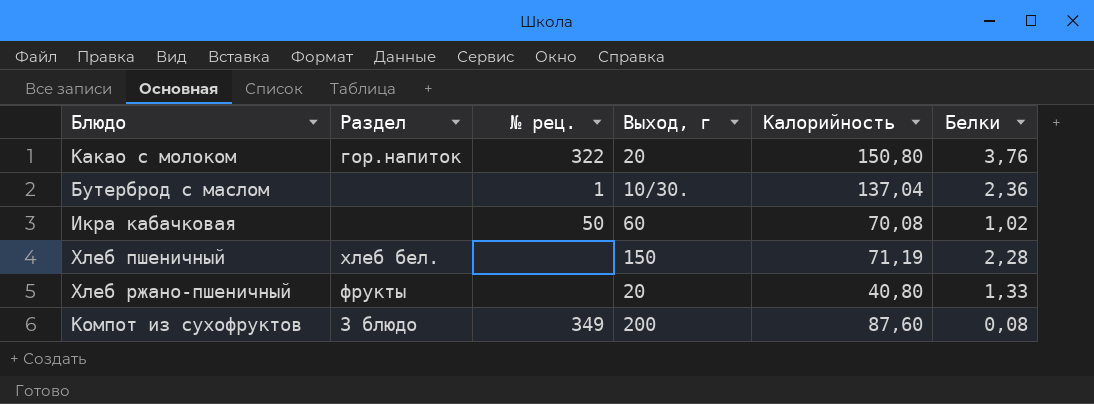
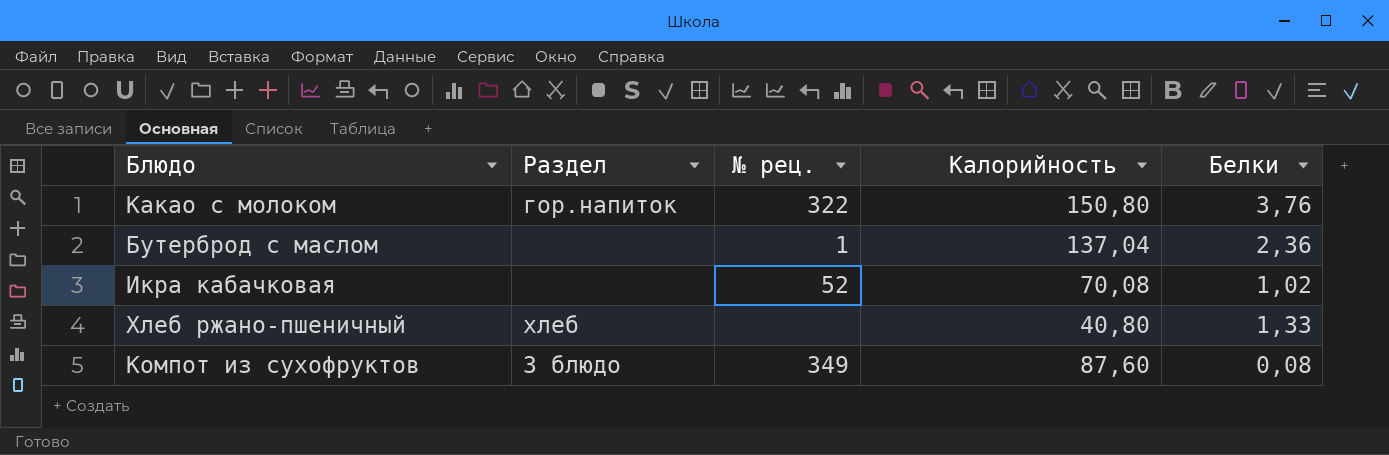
column Выход, г | position: 4 -> none
row Хлеб пшеничный: хлеб бел. | none | 150 | 71,19 | 2,28 -> none
Икра кабачковая | № рец.: 50 -> 52
Хлеб ржано-пшеничный | Раздел: фрукты -> хлеб

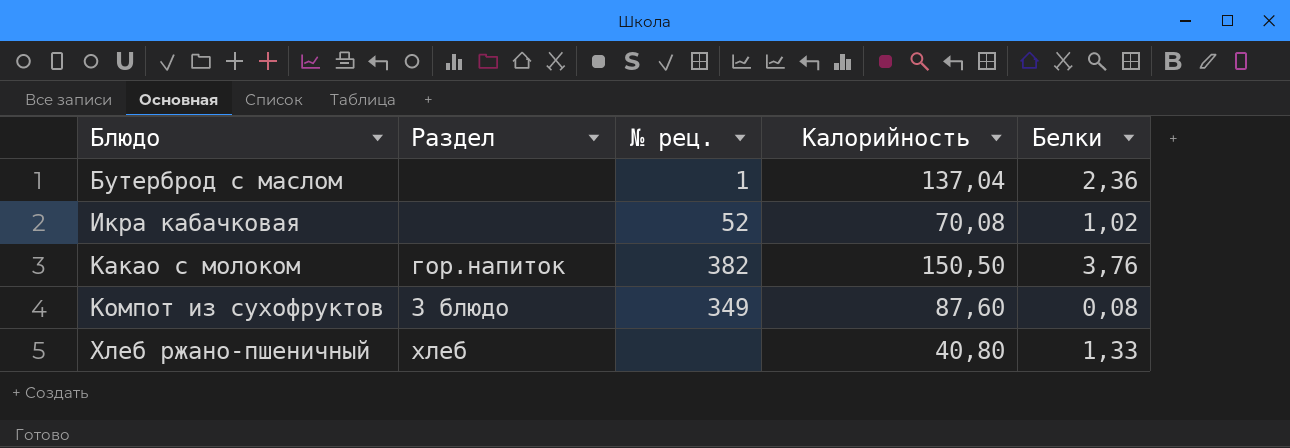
row order: none -> Блюдо ascending
Какао с молоком | № рец.: 322 -> 382
Какао с молоком | Калорийность: 150,80 -> 150,50

